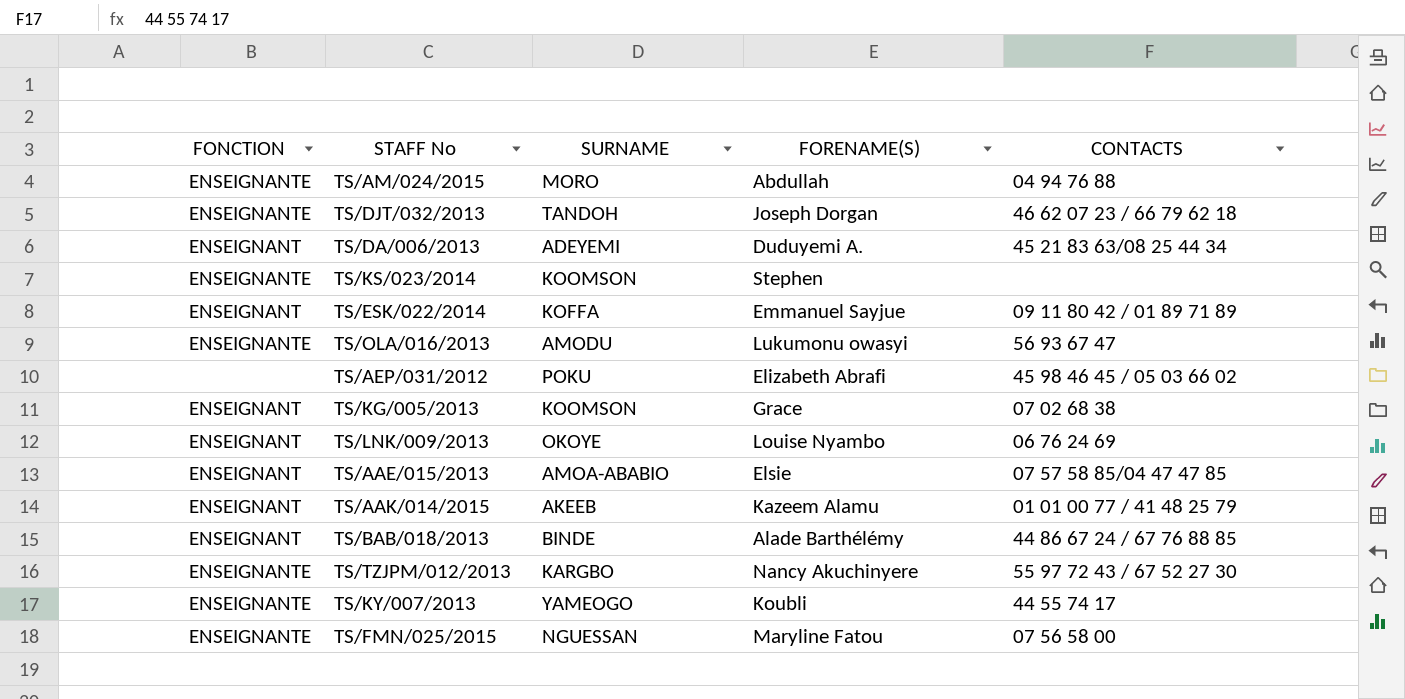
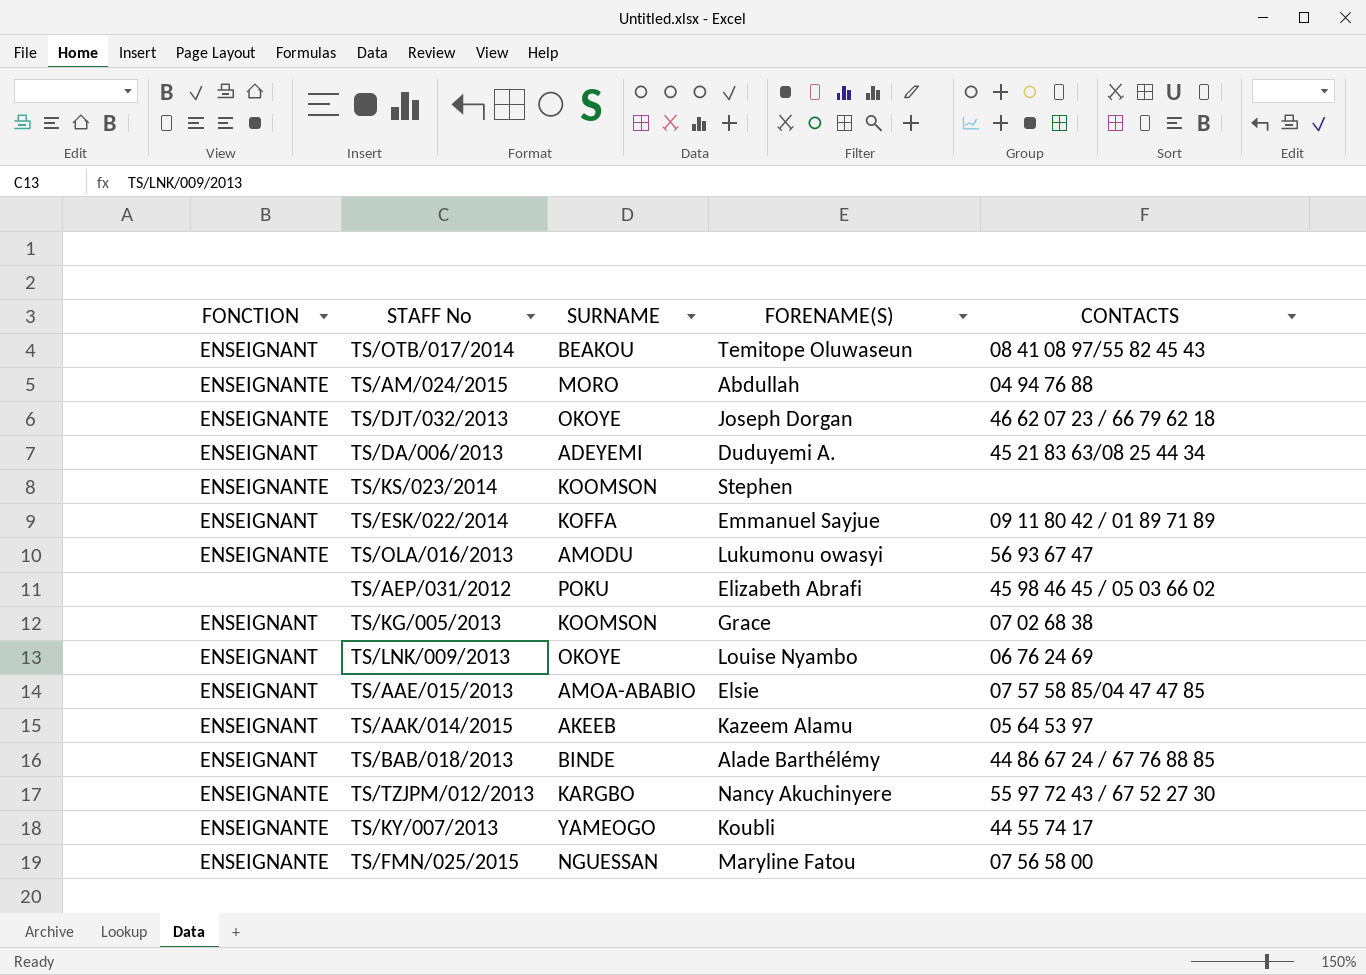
row TS/OTB/017/2014: none -> ENSEIGNANT | BEAKOU | Temitope Oluwaseun | 08 41 08 97/55 82 45 43
TS/DJT/032/2013 | SURNAME: TANDOH -> OKOYE
TS/AAK/014/2015 | CONTACTS: 01 01 00 77 / 41 48 25 79 -> 05 64 53 97

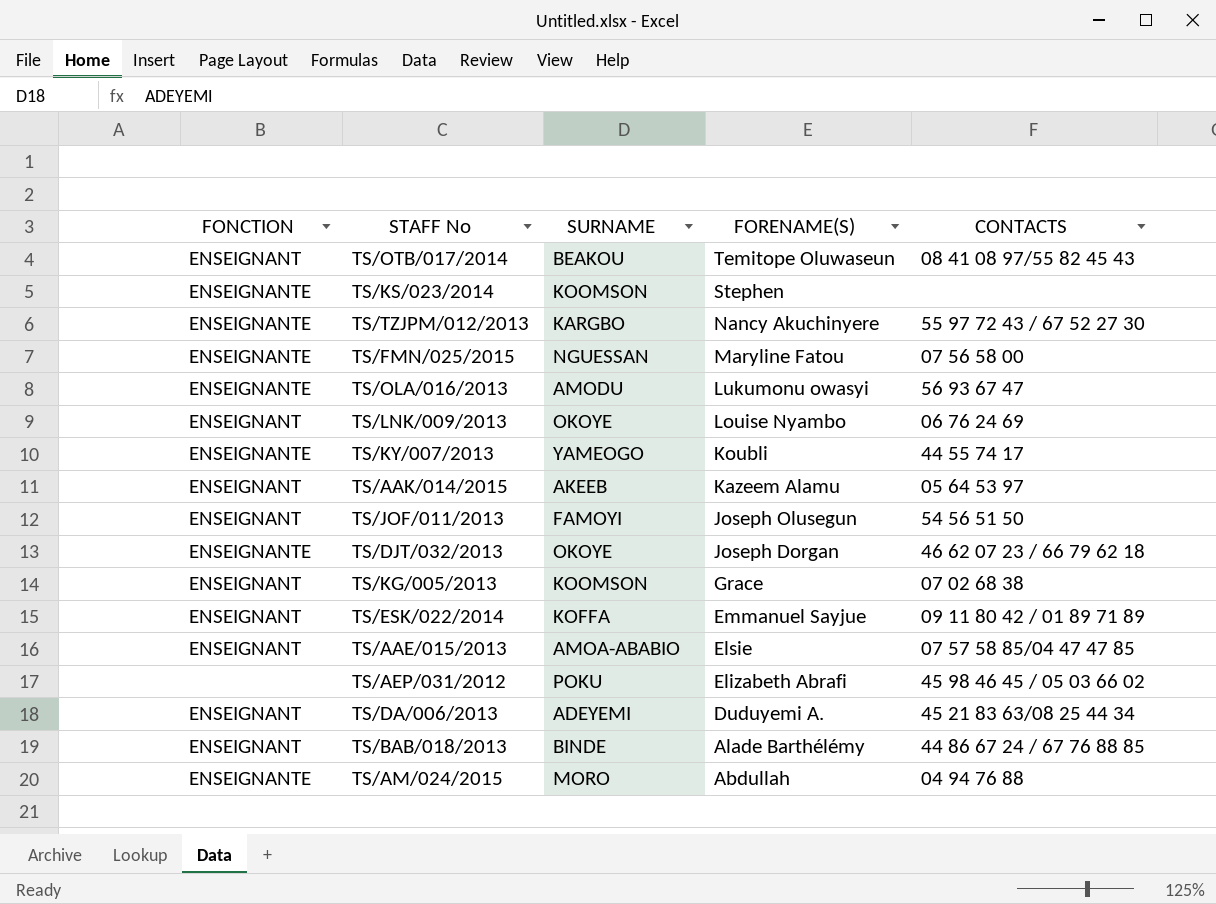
row order: none -> FORENAME(S) descending
row TS/JOF/011/2013: none -> ENSEIGNANT | FAMOYI | Joseph Olusegun | 54 56 51 50

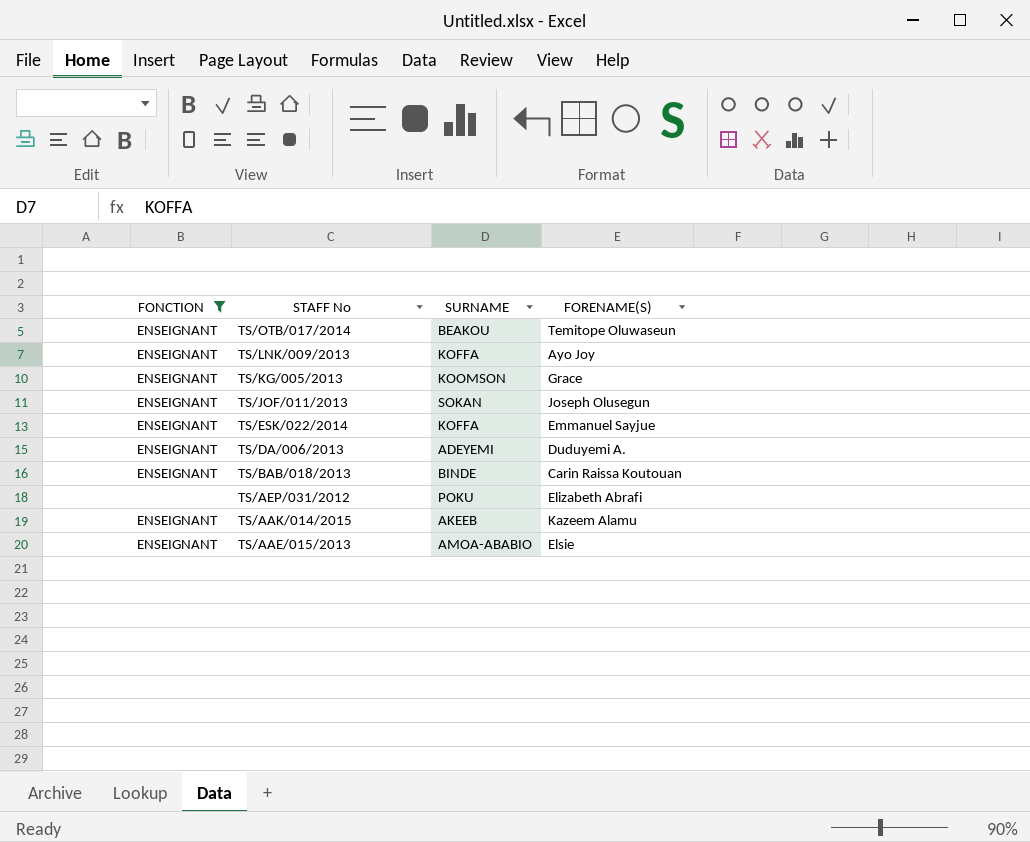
filter: none -> FONCTION != ENSEIGNANTE
row order: FORENAME(S) descending -> STAFF No descending
column CONTACTS | position: 5 -> none
TS/LNK/009/2013 | SURNAME: OKOYE -> KOFFA
TS/LNK/009/2013 | FORENAME(S): Louise Nyambo -> Ayo Joy
TS/JOF/011/2013 | SURNAME: FAMOYI -> SOKAN
TS/BAB/018/2013 | FORENAME(S): Alade Barthélémy -> Carin Raissa Koutouan

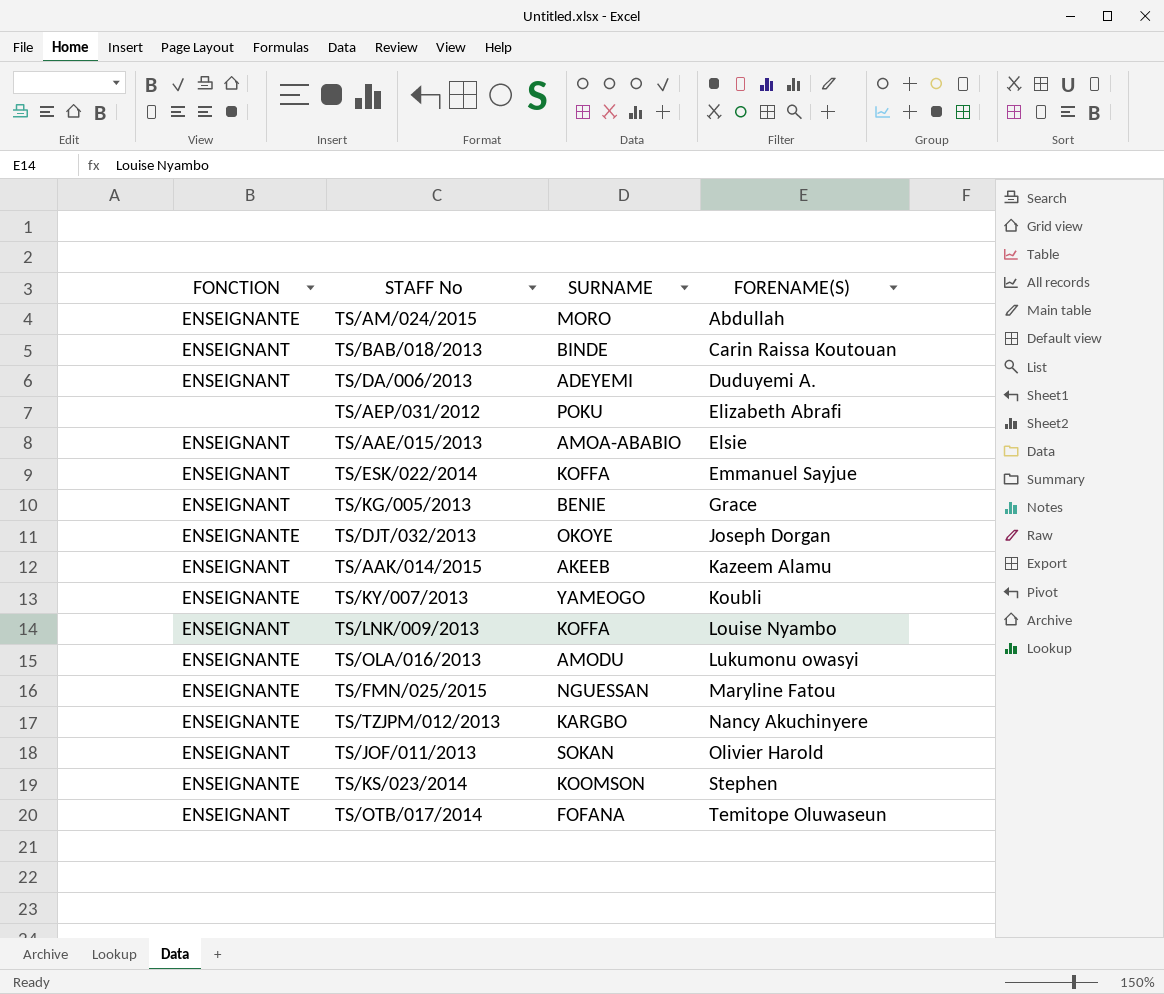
filter: FONCTION != ENSEIGNANTE -> none
row order: STAFF No descending -> FORENAME(S) ascending
TS/KG/005/2013 | SURNAME: KOOMSON -> BENIE
TS/LNK/009/2013 | FORENAME(S): Ayo Joy -> Louise Nyambo
TS/JOF/011/2013 | FORENAME(S): Joseph Olusegun -> Olivier Harold
TS/OTB/017/2014 | SURNAME: BEAKOU -> FOFANA

